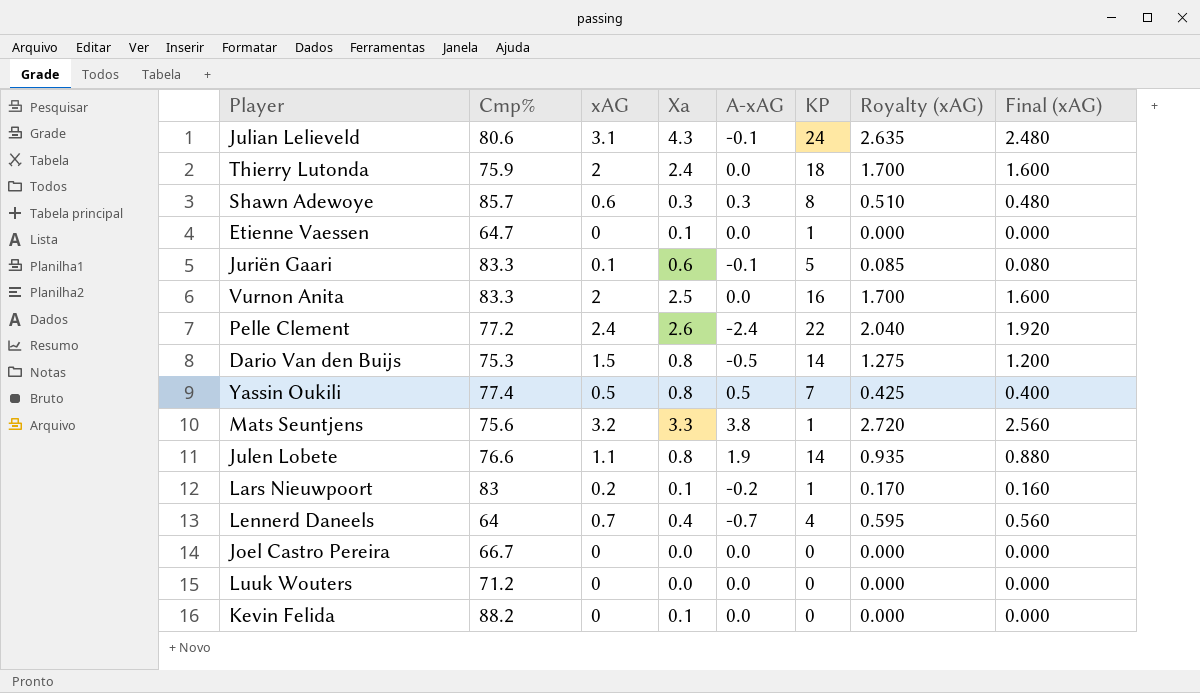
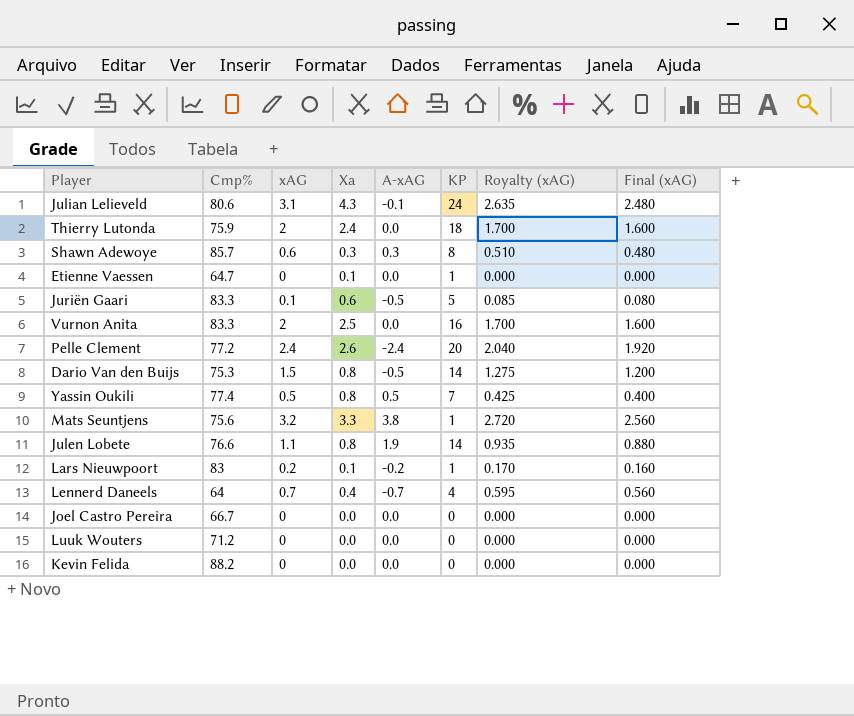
Juriën Gaari | A-xAG: -0.1 -> -0.5
Pelle Clement | KP: 22 -> 20
Kevin Felida | Xa: 0.1 -> 0.0

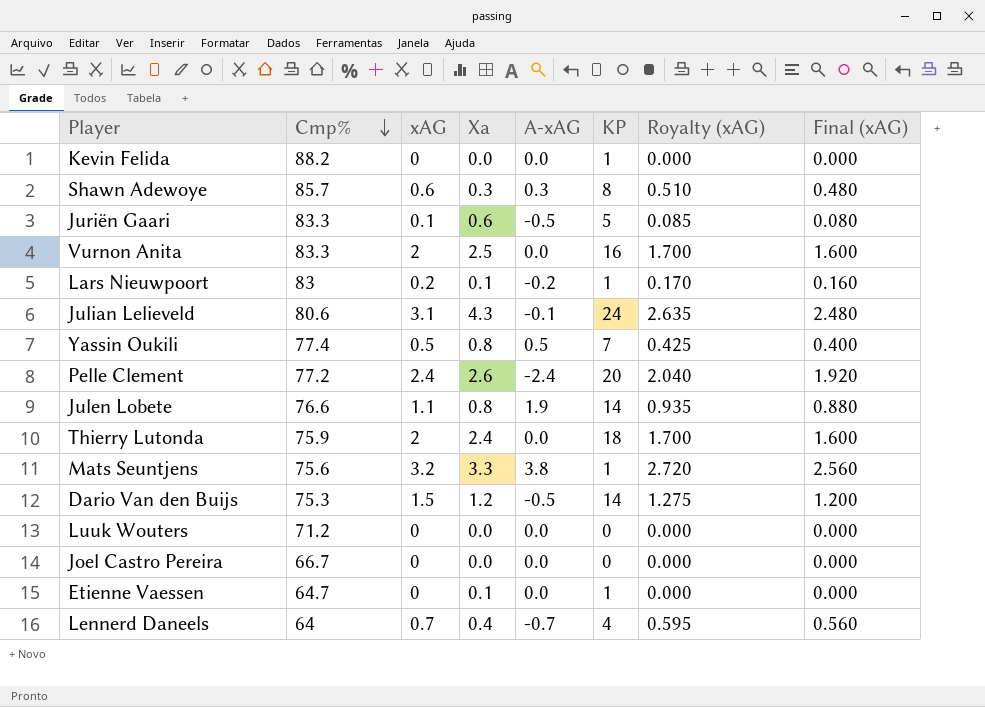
row order: none -> Cmp% descending
Kevin Felida | KP: 0 -> 1
Dario Van den Buijs | Xa: 0.8 -> 1.2

